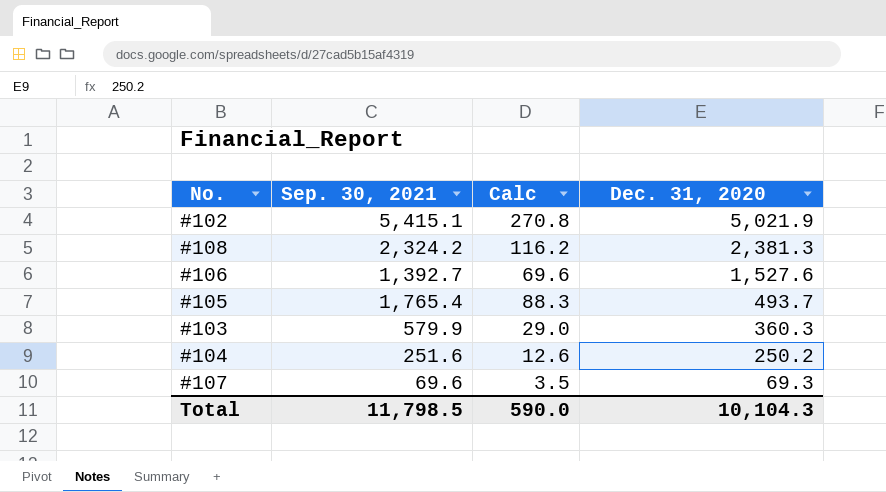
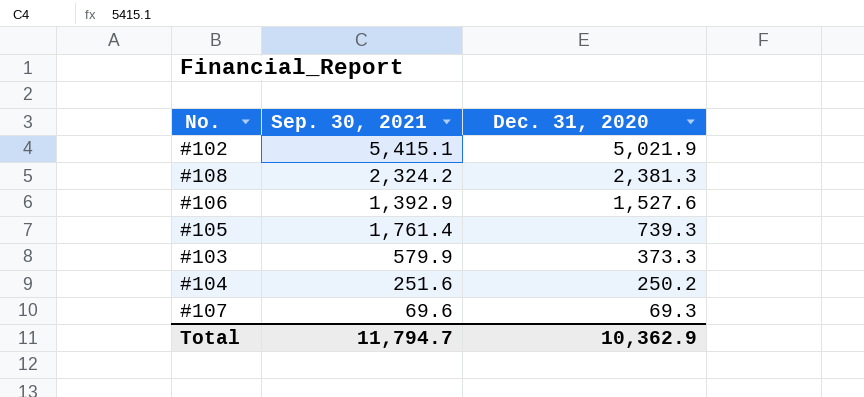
column Calc | formula: [Sep. 30, 2021] * 0.05 -> none
#106 | Sep. 30, 2021: 1,392.7 -> 1,392.9
#105 | Sep. 30, 2021: 1,765.4 -> 1,761.4
#105 | Dec. 31, 2020: 493.7 -> 739.3
#103 | Dec. 31, 2020: 360.3 -> 373.3
Total | Sep. 30, 2021: 11,798.5 -> 11,794.7
Total | Dec. 31, 2020: 10,104.3 -> 10,362.9

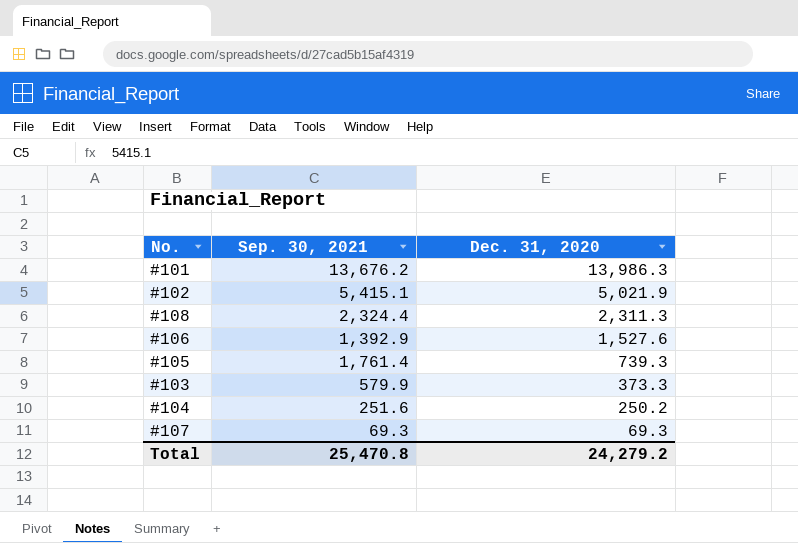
row #101: none -> 13,676.2 | 13,986.3
#108 | Sep. 30, 2021: 2,324.2 -> 2,324.4
#108 | Dec. 31, 2020: 2,381.3 -> 2,311.3
#107 | Sep. 30, 2021: 69.6 -> 69.3
Total | Sep. 30, 2021: 11,794.7 -> 25,470.8
Total | Dec. 31, 2020: 10,362.9 -> 24,279.2

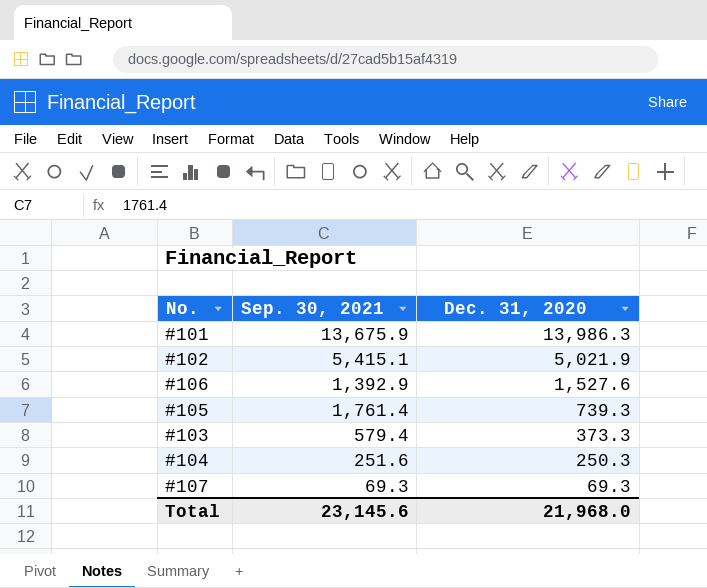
row #108: 2,324.4 | 2,311.3 -> none
#101 | Sep. 30, 2021: 13,676.2 -> 13,675.9
#103 | Sep. 30, 2021: 579.9 -> 579.4
#104 | Dec. 31, 2020: 250.2 -> 250.3
Total | Sep. 30, 2021: 25,470.8 -> 23,145.6
Total | Dec. 31, 2020: 24,279.2 -> 21,968.0

